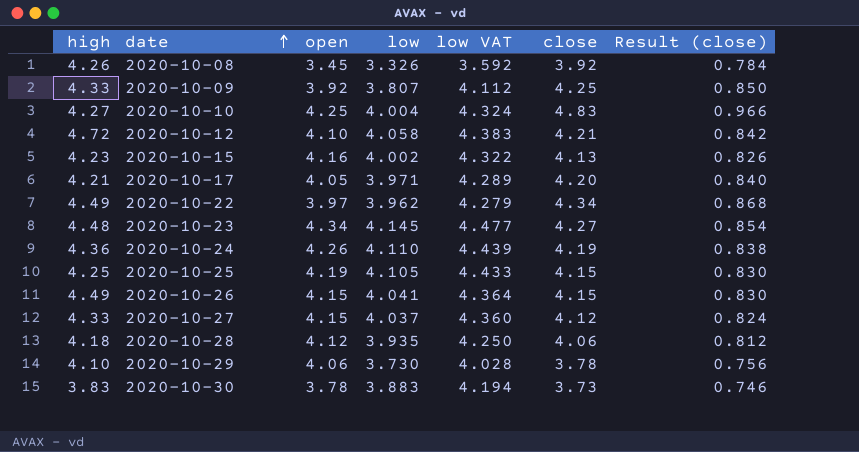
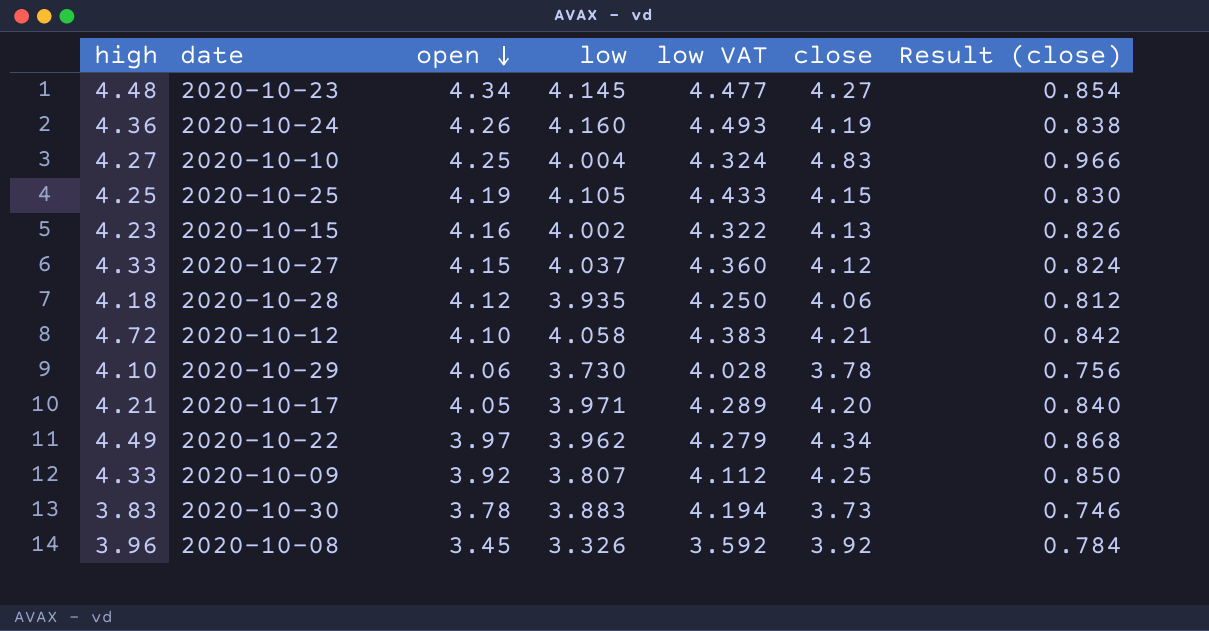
row order: date ascending -> open descending
row 2020-10-26: 4.49 | 4.15 | 4.041 | 4.364 | 4.15 | 0.830 -> none
2020-10-24 | low: 4.110 -> 4.160
2020-10-24 | low VAT: 4.439 -> 4.493
2020-10-08 | high: 4.26 -> 3.96

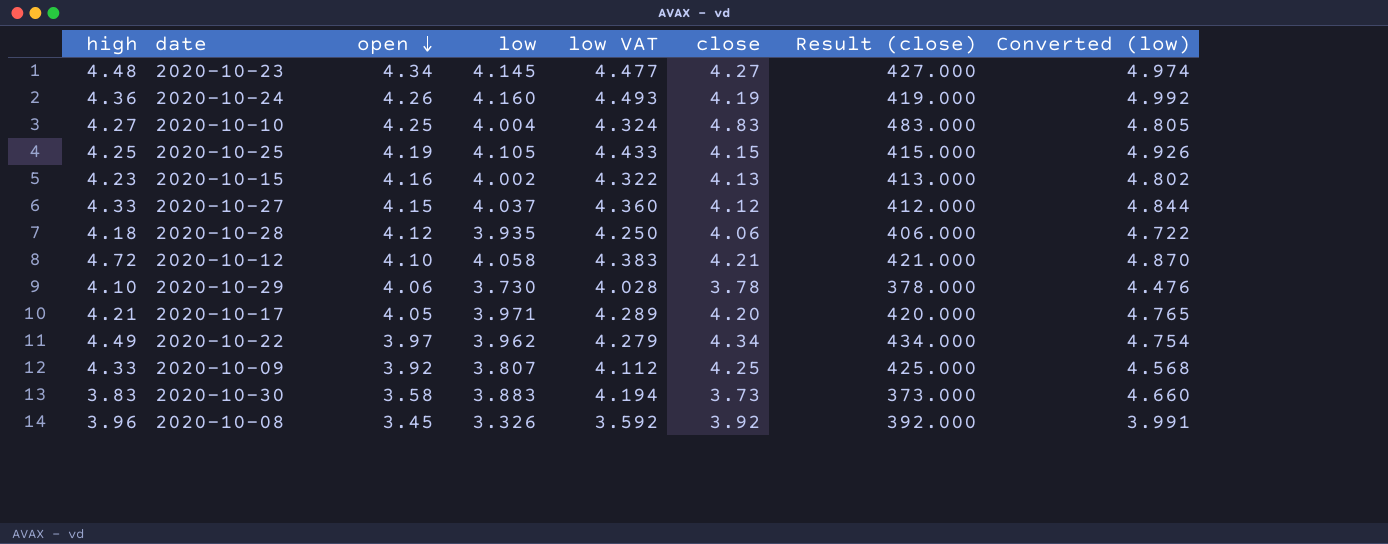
column Result (close) | formula: [close] * 0.2 -> [close] * 100
column Converted (low) | formula: none -> [low] * 1.2
2020-10-30 | open: 3.78 -> 3.58

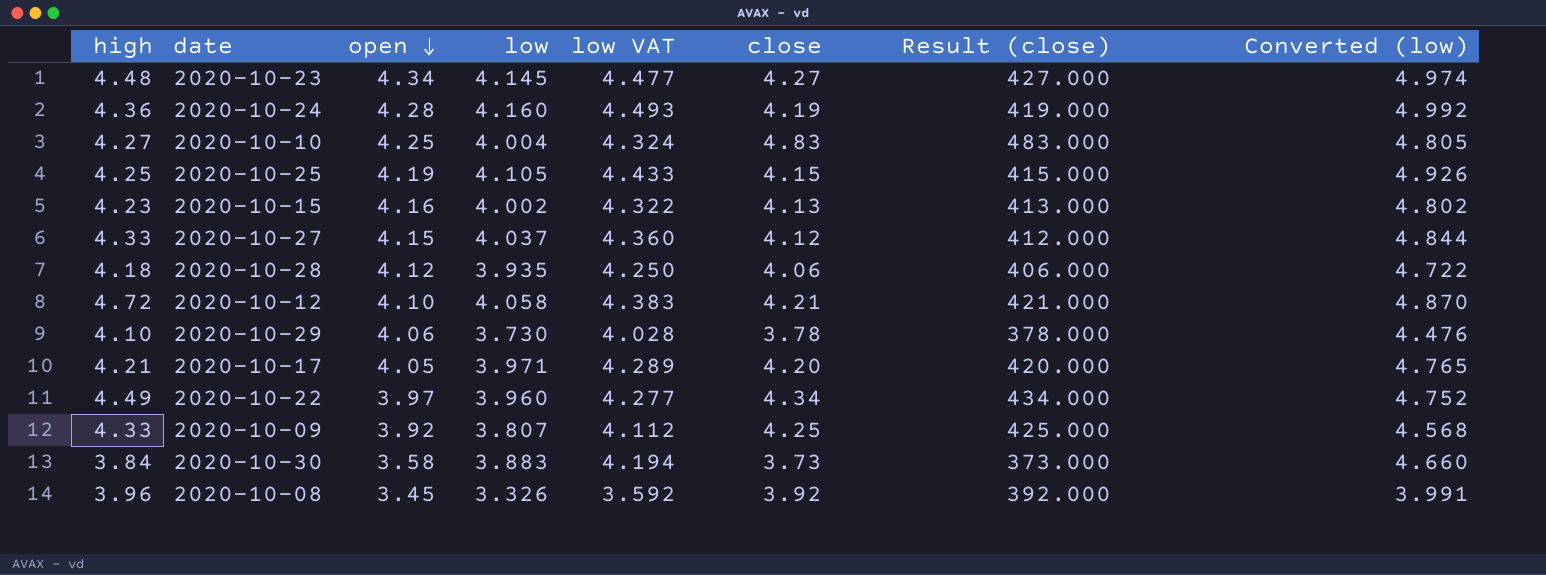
2020-10-24 | open: 4.26 -> 4.28
2020-10-22 | low: 3.962 -> 3.960
2020-10-22 | low VAT: 4.279 -> 4.277
2020-10-22 | Converted (low): 4.754 -> 4.752
2020-10-30 | high: 3.83 -> 3.84

